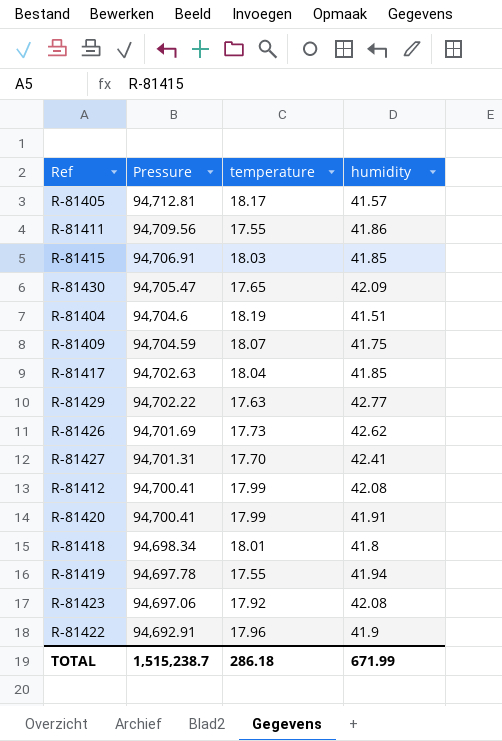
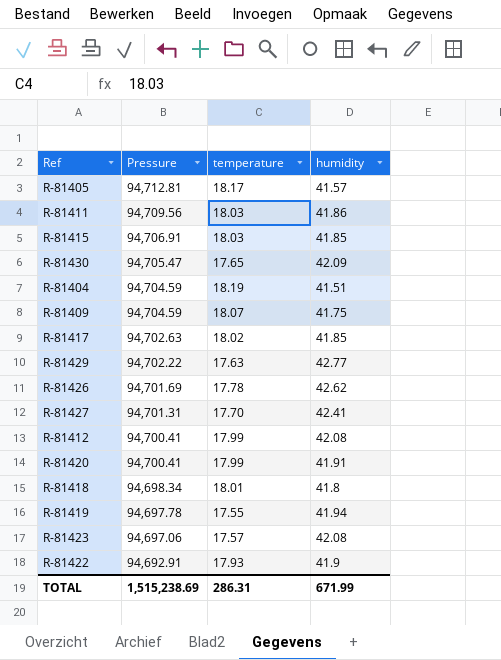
R-81411 | temperature: 17.55 -> 18.03
R-81404 | Pressure: 94,704.6 -> 94,704.59
R-81417 | temperature: 18.04 -> 18.02
R-81426 | temperature: 17.73 -> 17.78
R-81423 | temperature: 17.92 -> 17.57
R-81422 | temperature: 17.96 -> 17.93
TOTAL | Pressure: 1,515,238.7 -> 1,515,238.69
TOTAL | temperature: 286.18 -> 286.31

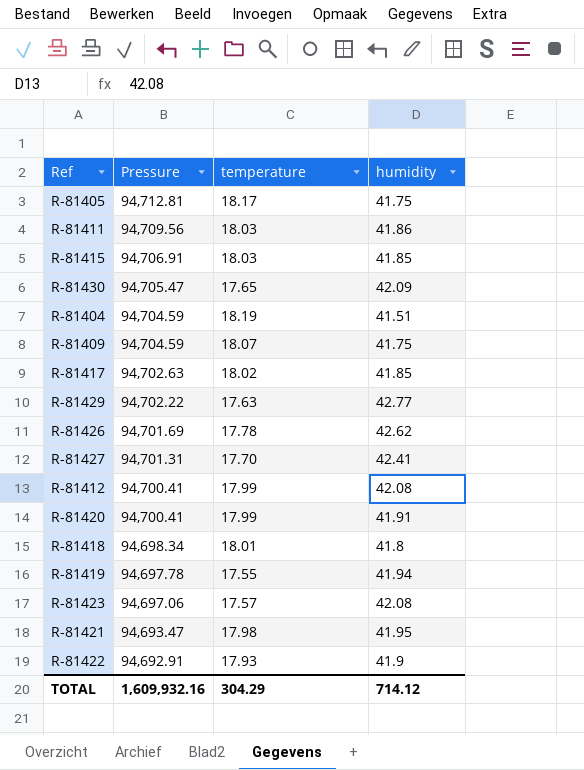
R-81405 | humidity: 41.57 -> 41.75
row R-81421: none -> 94,693.47 | 17.98 | 41.95
TOTAL | Pressure: 1,515,238.69 -> 1,609,932.16
TOTAL | temperature: 286.31 -> 304.29
TOTAL | humidity: 671.99 -> 714.12

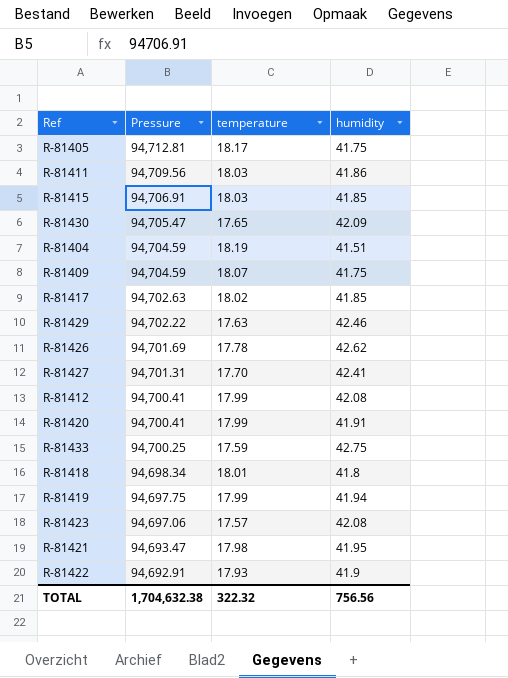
R-81429 | humidity: 42.77 -> 42.46
row R-81433: none -> 94,700.25 | 17.59 | 42.75
R-81419 | Pressure: 94,697.78 -> 94,697.75
R-81419 | temperature: 17.55 -> 17.99
TOTAL | Pressure: 1,609,932.16 -> 1,704,632.38
TOTAL | temperature: 304.29 -> 322.32
TOTAL | humidity: 714.12 -> 756.56

